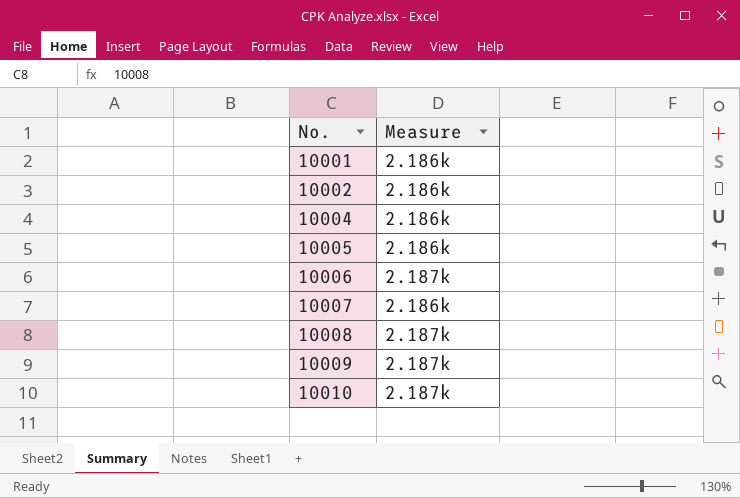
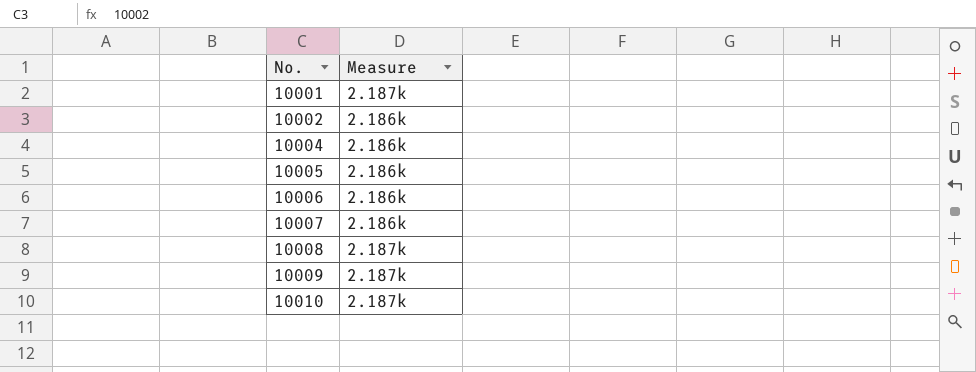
10001 | Measure: 2.186k -> 2.187k
10006 | Measure: 2.187k -> 2.186k

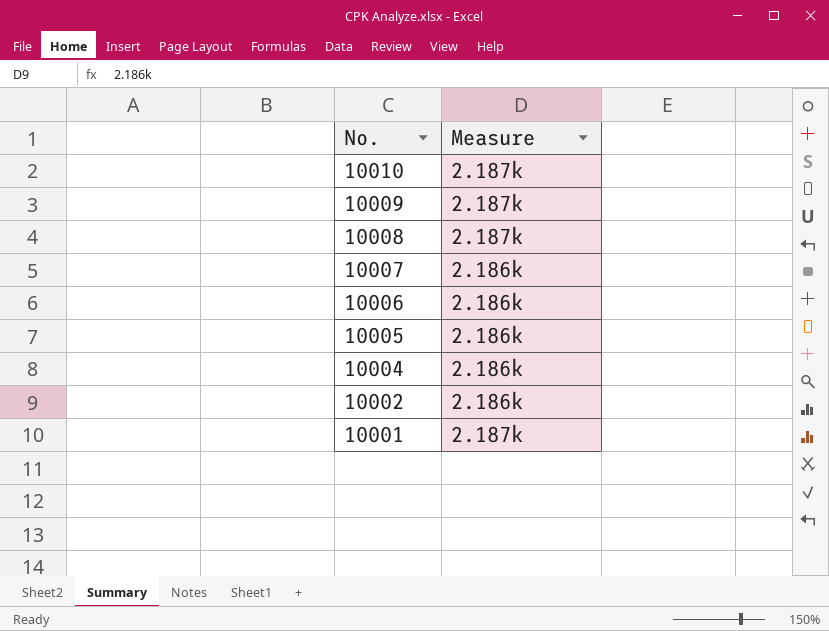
row order: No. ascending -> No. descending

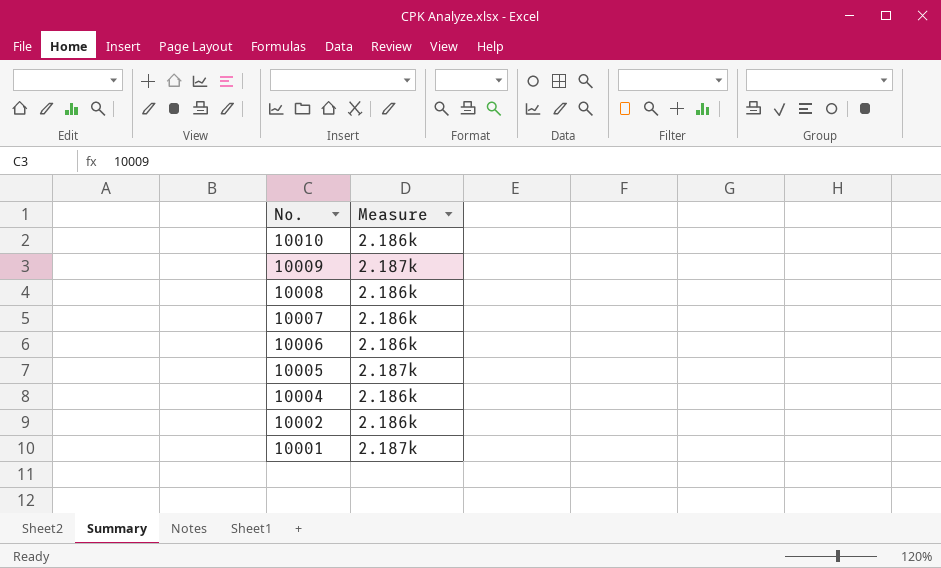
10010 | Measure: 2.187k -> 2.186k
10008 | Measure: 2.187k -> 2.186k
10005 | Measure: 2.186k -> 2.187k

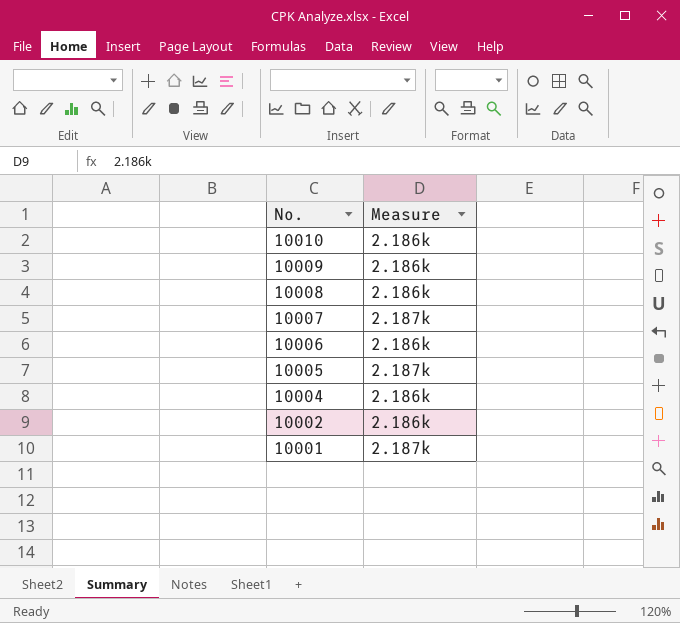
10009 | Measure: 2.187k -> 2.186k
10007 | Measure: 2.186k -> 2.187k

